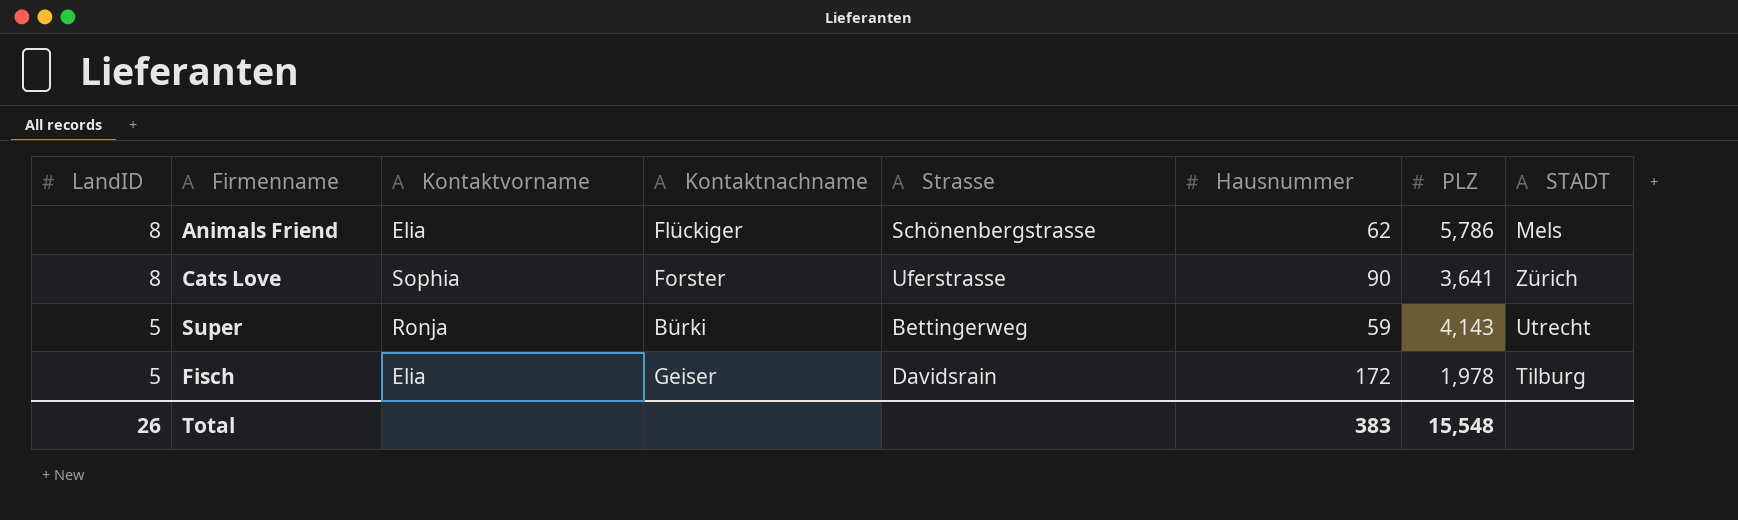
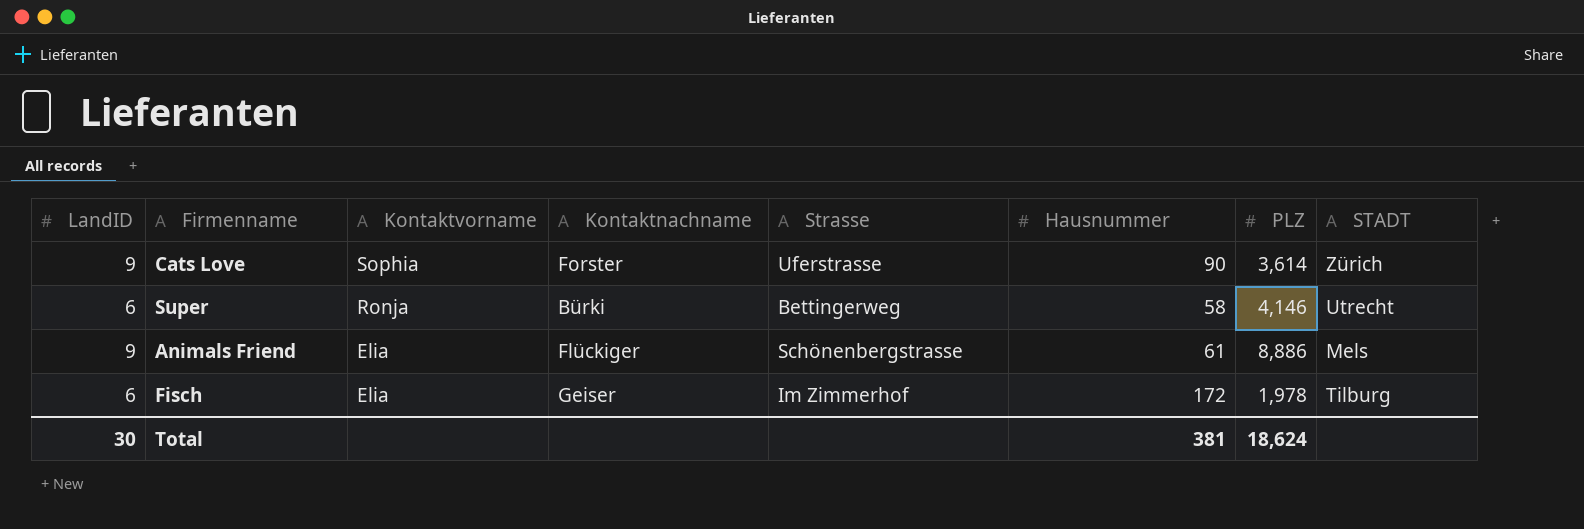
row order: LandID descending -> Kontaktvorname descending
Cats Love | LandID: 8 -> 9
Cats Love | PLZ: 3,641 -> 3,614
Super | LandID: 5 -> 6
Super | Hausnummer: 59 -> 58
Super | PLZ: 4,143 -> 4,146
Animals Friend | LandID: 8 -> 9
Animals Friend | Hausnummer: 62 -> 61
Animals Friend | PLZ: 5,786 -> 8,886
Fisch | LandID: 5 -> 6
Fisch | Strasse: Davidsrain -> Im Zimmerhof
Total | LandID: 26 -> 30
Total | Hausnummer: 383 -> 381
Total | PLZ: 15,548 -> 18,624

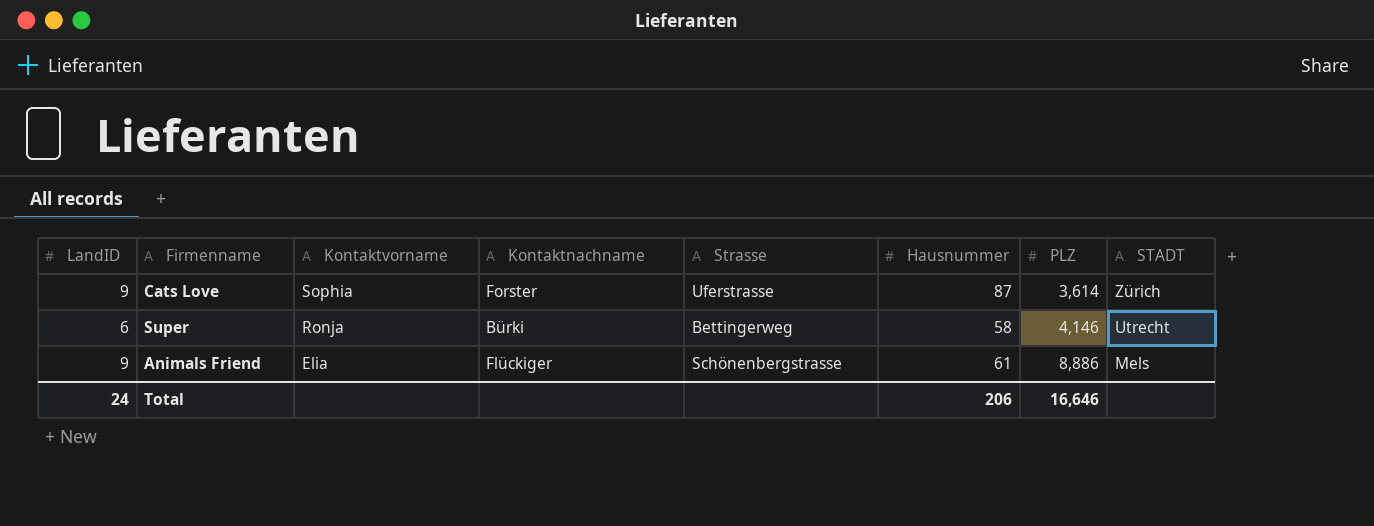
row Fisch: 6 | Elia | Geiser | Im Zimmerhof | 172 | 1,978 | Tilburg -> none
Cats Love | Hausnummer: 90 -> 87
Total | LandID: 30 -> 24
Total | Hausnummer: 381 -> 206
Total | PLZ: 18,624 -> 16,646

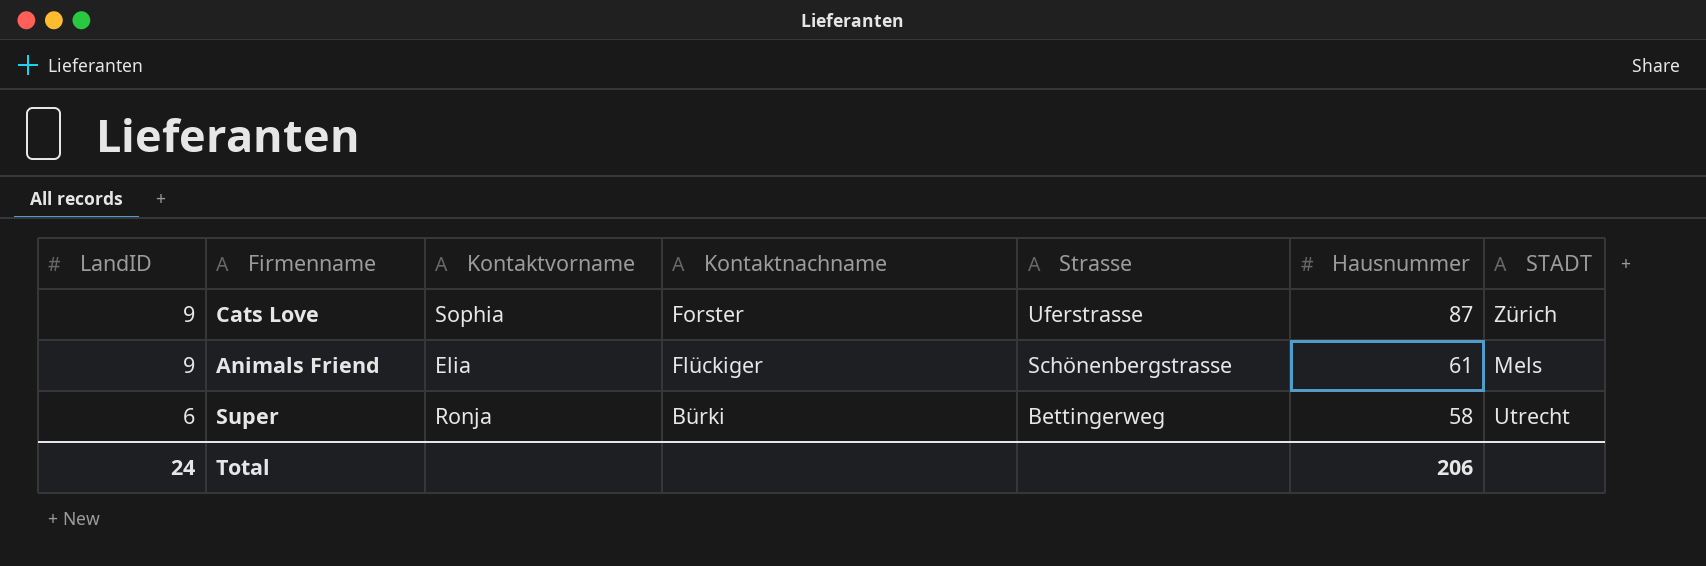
row order: Kontaktvorname descending -> LandID descending
column PLZ | position: 7 -> none

